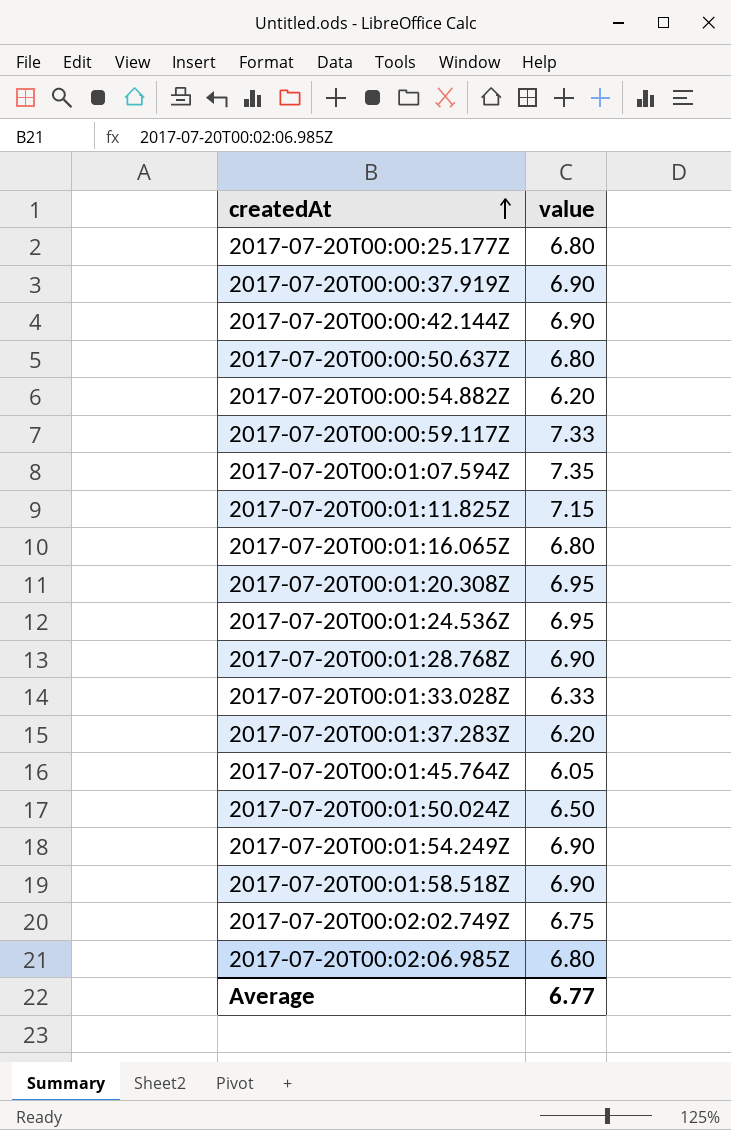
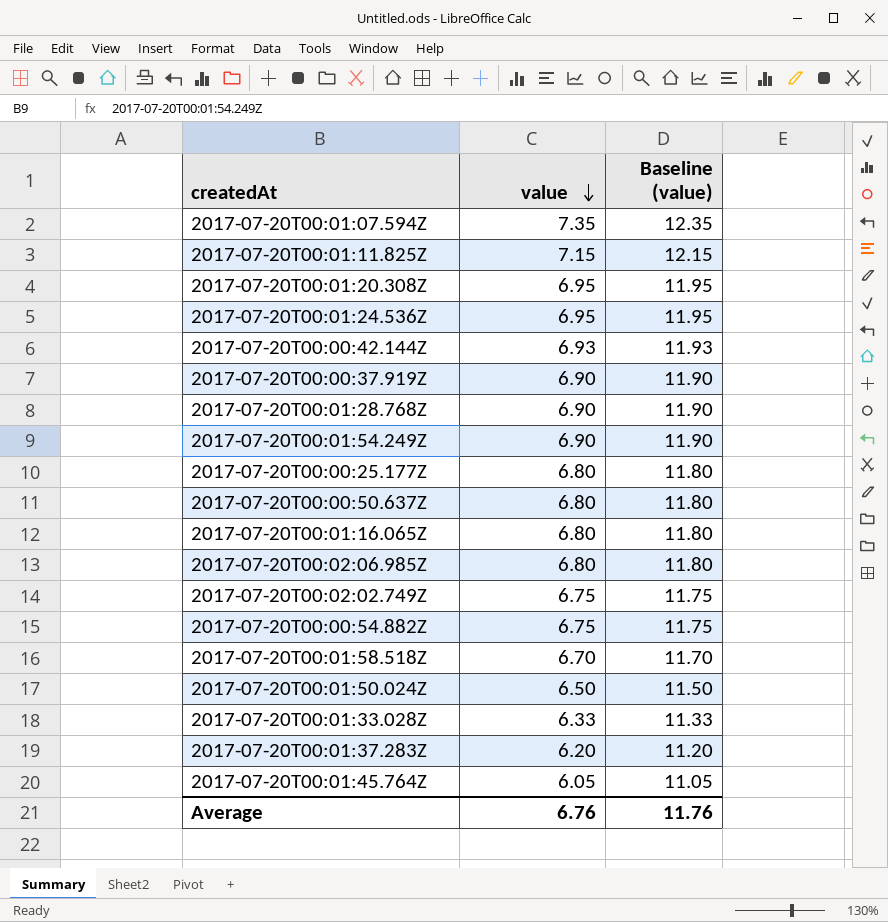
row order: createdAt ascending -> value descending
column Baseline (value) | formula: none -> [value] + 5
row 2017-07-20T00:00:59.117Z: 7.33 -> none
2017-07-20T00:00:42.144Z | value: 6.90 -> 6.93
2017-07-20T00:00:54.882Z | value: 6.20 -> 6.75
2017-07-20T00:01:58.518Z | value: 6.90 -> 6.70
Average | value: 6.77 -> 6.76

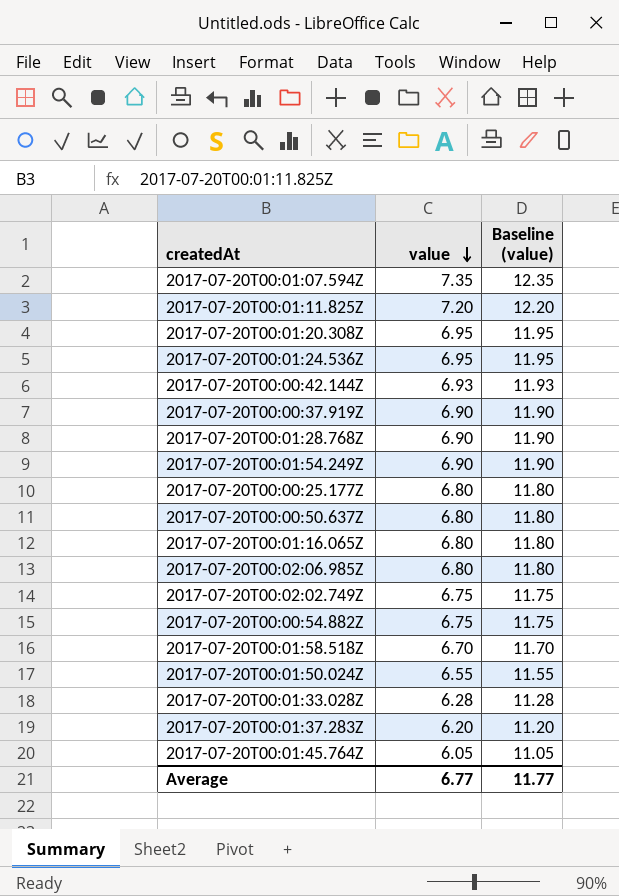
2017-07-20T00:01:11.825Z | value: 7.15 -> 7.20
2017-07-20T00:01:11.825Z | Baseline (value): 12.15 -> 12.20
2017-07-20T00:01:50.024Z | value: 6.50 -> 6.55
2017-07-20T00:01:50.024Z | Baseline (value): 11.50 -> 11.55
2017-07-20T00:01:33.028Z | value: 6.33 -> 6.28
2017-07-20T00:01:33.028Z | Baseline (value): 11.33 -> 11.28
Average | value: 6.76 -> 6.77
Average | Baseline (value): 11.76 -> 11.77

